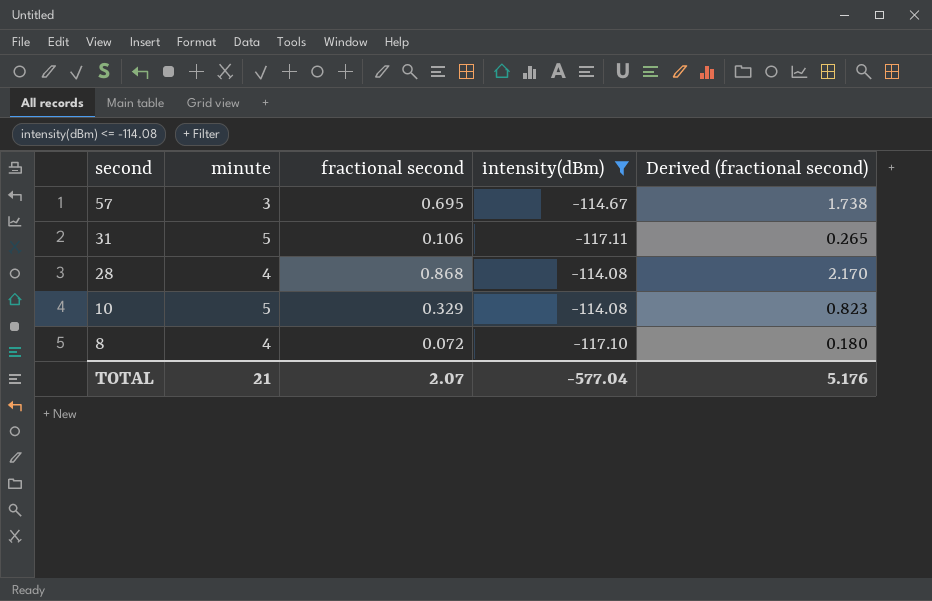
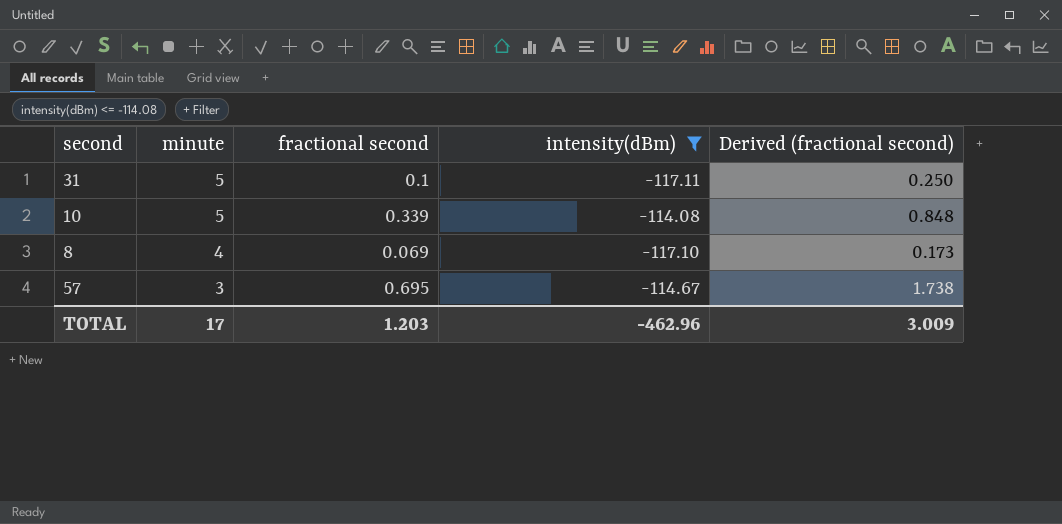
row order: second descending -> minute descending
row 28: 4 | 0.868 | -114.08 | 2.170 -> none
31 | fractional second: 0.106 -> 0.1
31 | Derived (fractional second): 0.265 -> 0.250
10 | fractional second: 0.329 -> 0.339
10 | Derived (fractional second): 0.823 -> 0.848
8 | fractional second: 0.072 -> 0.069
8 | Derived (fractional second): 0.180 -> 0.173
TOTAL | minute: 21 -> 17
TOTAL | fractional second: 2.07 -> 1.203
TOTAL | intensity(dBm): -577.04 -> -462.96
TOTAL | Derived (fractional second): 5.176 -> 3.009

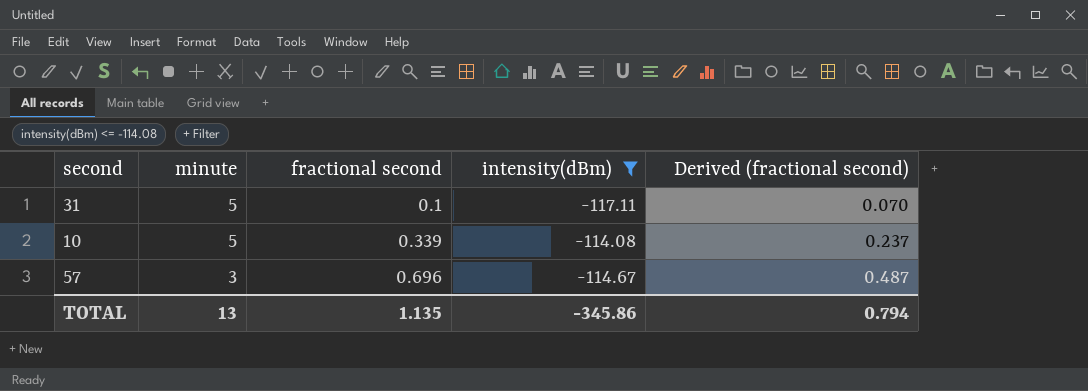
column Derived (fractional second) | formula: [fractional second] * 2.5 -> [fractional second] * 0.7
row 8: 4 | 0.069 | -117.10 | 0.173 -> none
57 | fractional second: 0.695 -> 0.696
TOTAL | minute: 17 -> 13
TOTAL | fractional second: 1.203 -> 1.135
TOTAL | intensity(dBm): -462.96 -> -345.86
TOTAL | Derived (fractional second): 3.009 -> 0.794

